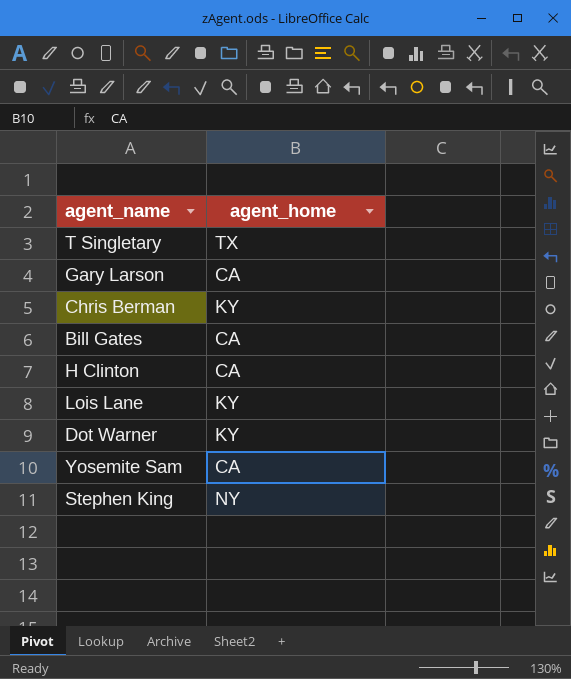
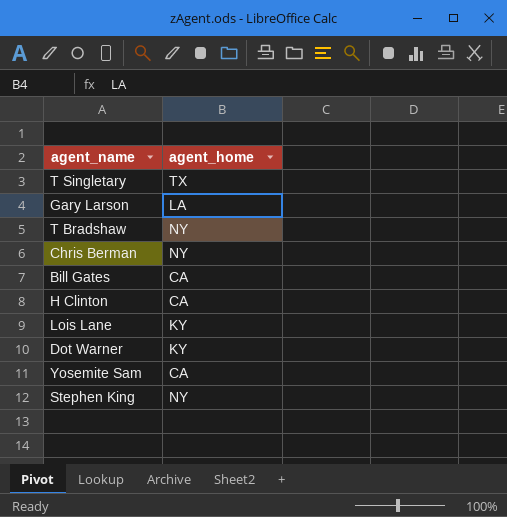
Gary Larson | agent_home: CA -> LA
row T Bradshaw: none -> NY
Chris Berman | agent_home: KY -> NY

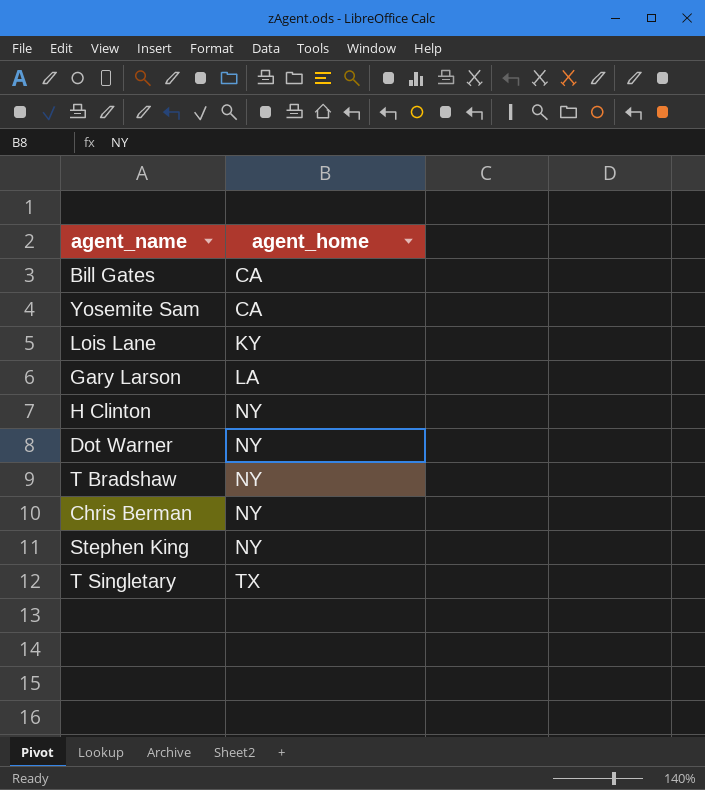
row order: none -> agent_home ascending
H Clinton | agent_home: CA -> NY
Dot Warner | agent_home: KY -> NY

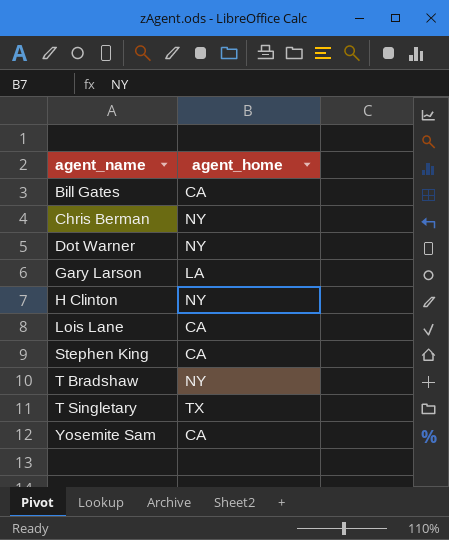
row order: agent_home ascending -> agent_name ascending
Lois Lane | agent_home: KY -> CA
Stephen King | agent_home: NY -> CA

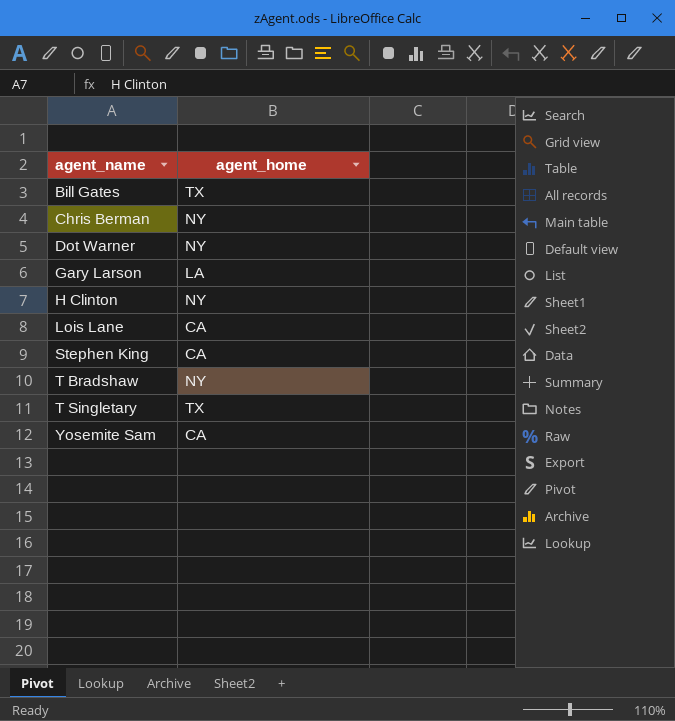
Bill Gates | agent_home: CA -> TX

